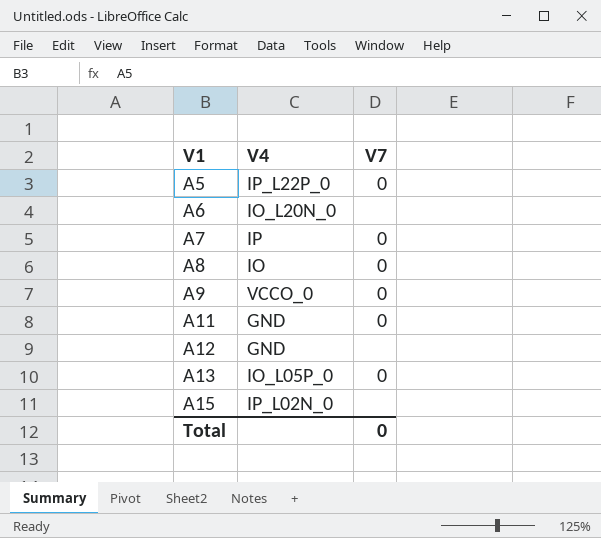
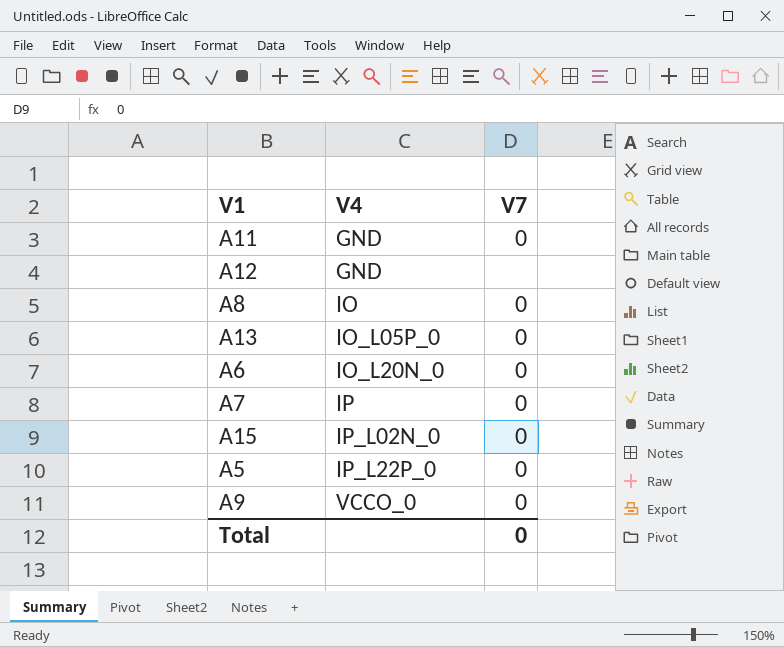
row order: V1 ascending -> V4 ascending
A6 | V7: none -> 0
A15 | V7: none -> 0

